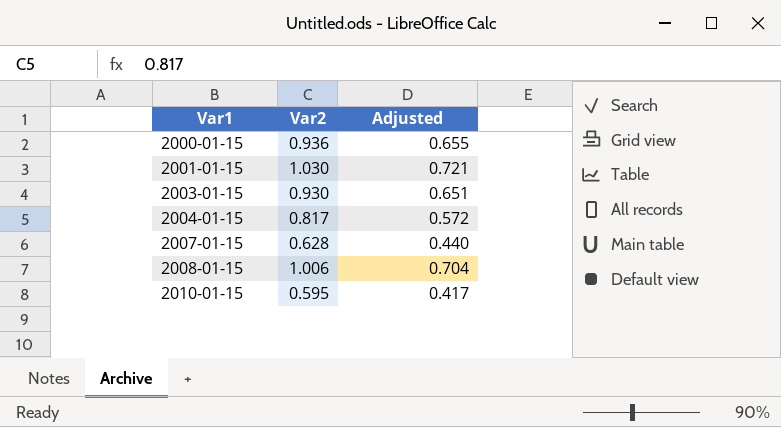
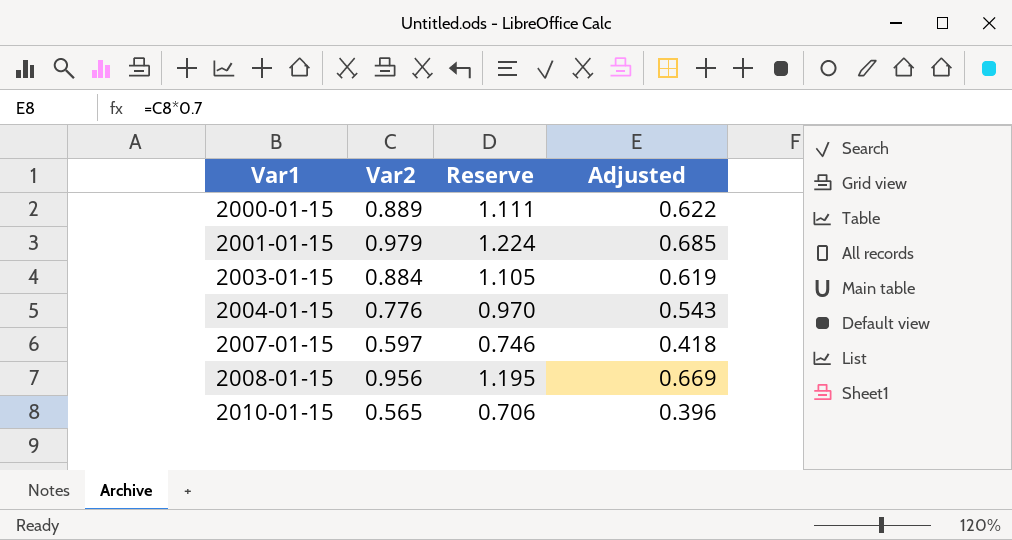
column Reserve | formula: none -> [Var2] * 1.25
2000-01-15 | Var2: 0.936 -> 0.889
2000-01-15 | Adjusted: 0.655 -> 0.622
2001-01-15 | Var2: 1.030 -> 0.979
2001-01-15 | Adjusted: 0.721 -> 0.685
2003-01-15 | Var2: 0.930 -> 0.884
2003-01-15 | Adjusted: 0.651 -> 0.619
2004-01-15 | Var2: 0.817 -> 0.776
2004-01-15 | Adjusted: 0.572 -> 0.543
2007-01-15 | Var2: 0.628 -> 0.597
2007-01-15 | Adjusted: 0.440 -> 0.418
2008-01-15 | Var2: 1.006 -> 0.956
2008-01-15 | Adjusted: 0.704 -> 0.669
2010-01-15 | Var2: 0.595 -> 0.565
2010-01-15 | Adjusted: 0.417 -> 0.396

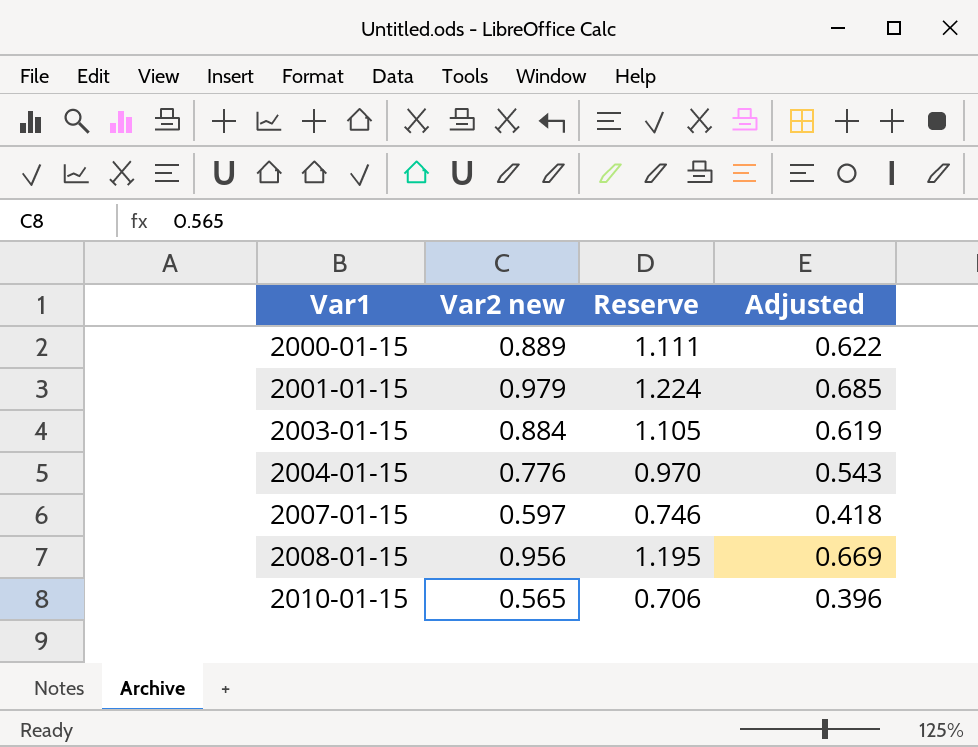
column name: Var2 -> Var2 new

